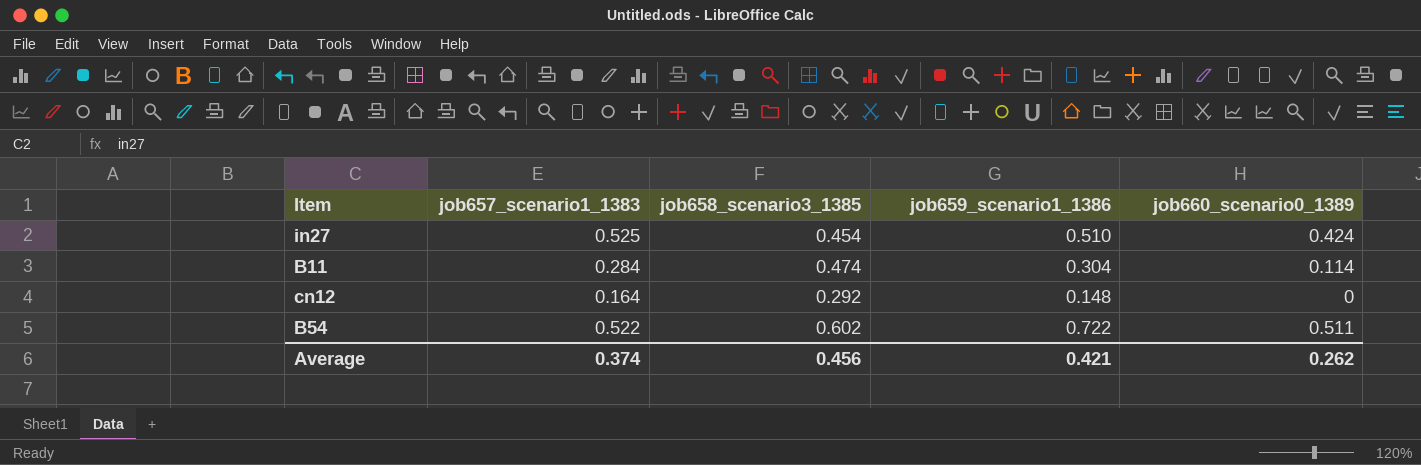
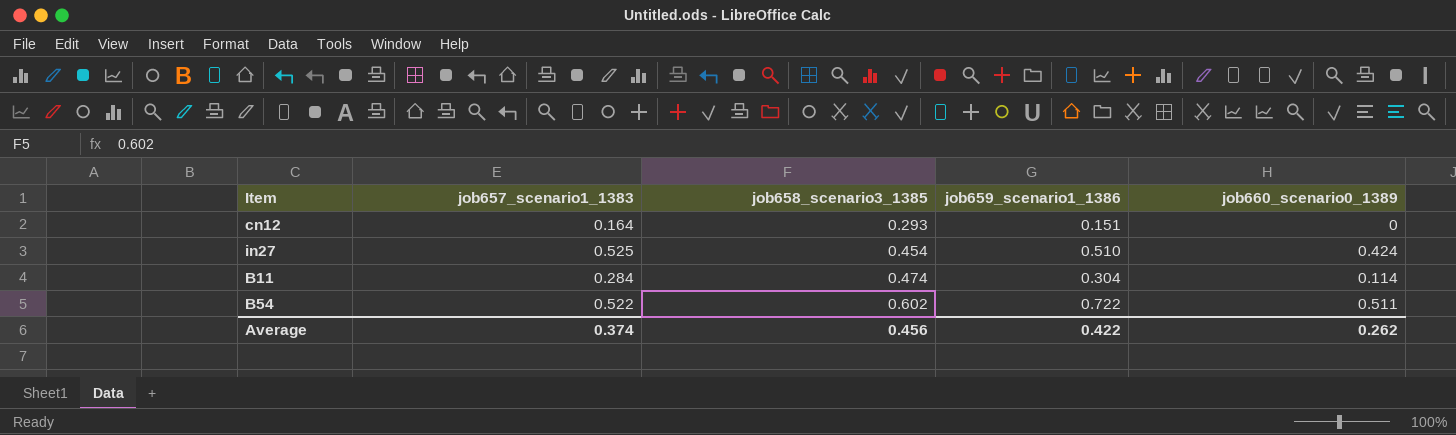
row order: none -> job658_scenario3_1385 ascending
cn12 | job658_scenario3_1385: 0.292 -> 0.293
cn12 | job659_scenario1_1386: 0.148 -> 0.151
Average | job659_scenario1_1386: 0.421 -> 0.422

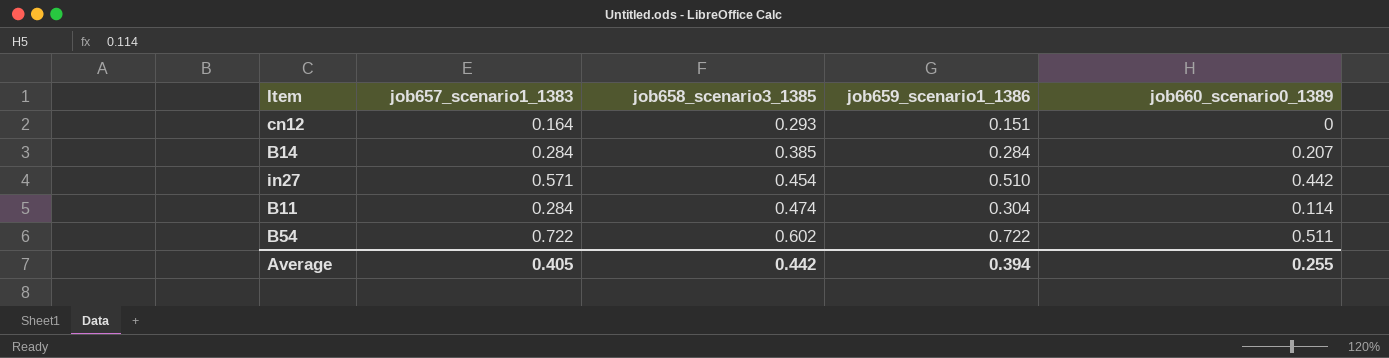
row B14: none -> 0.284 | 0.385 | 0.284 | 0.207
in27 | job657_scenario1_1383: 0.525 -> 0.571
in27 | job660_scenario0_1389: 0.424 -> 0.442
B54 | job657_scenario1_1383: 0.522 -> 0.722
Average | job657_scenario1_1383: 0.374 -> 0.405
Average | job658_scenario3_1385: 0.456 -> 0.442
Average | job659_scenario1_1386: 0.422 -> 0.394
Average | job660_scenario0_1389: 0.262 -> 0.255

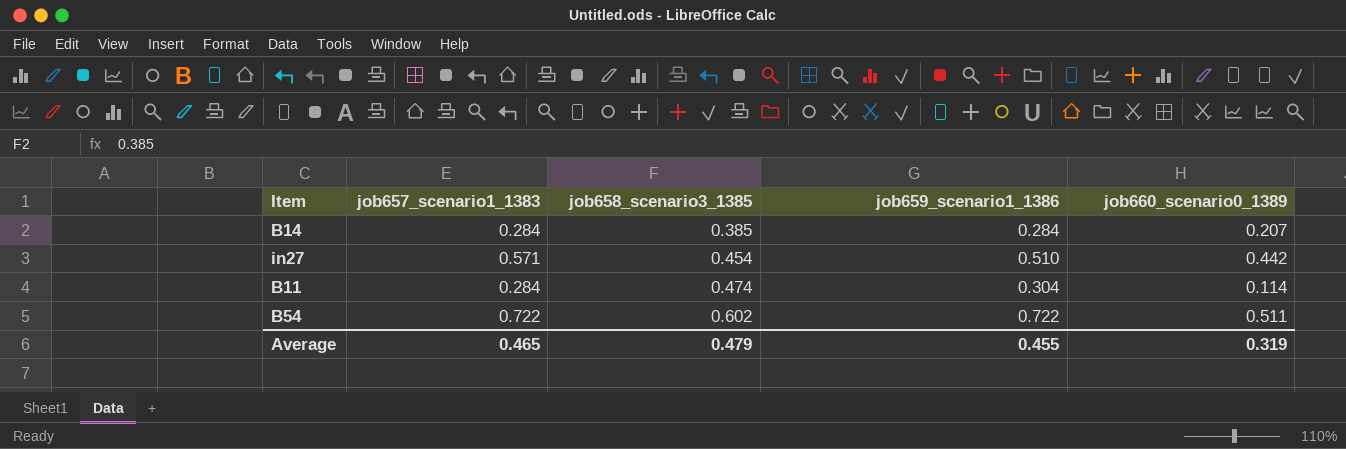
row cn12: 0.164 | 0.293 | 0.151 | 0 -> none
Average | job657_scenario1_1383: 0.405 -> 0.465
Average | job658_scenario3_1385: 0.442 -> 0.479
Average | job659_scenario1_1386: 0.394 -> 0.455
Average | job660_scenario0_1389: 0.255 -> 0.319

